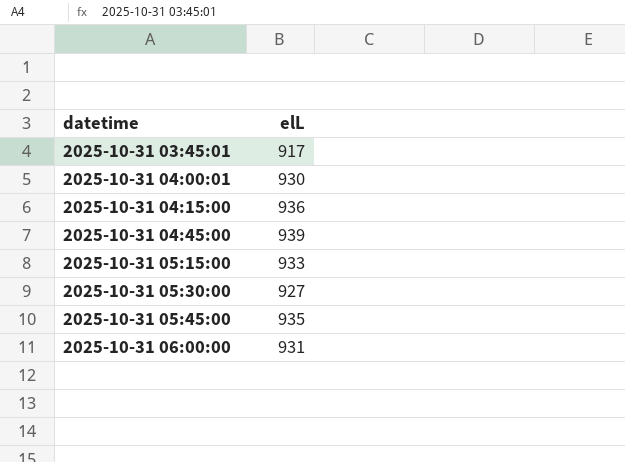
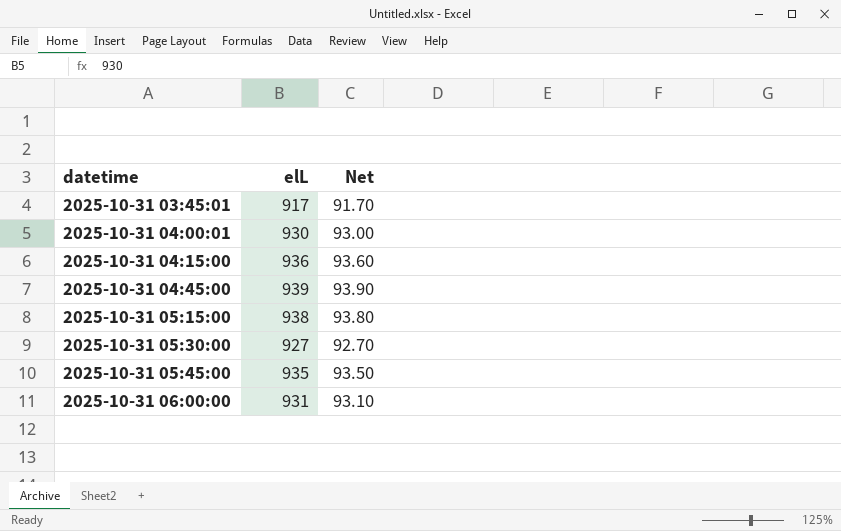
column Net | formula: none -> [elL] * 0.1
2025-10-31 05:15:00 | elL: 933 -> 938

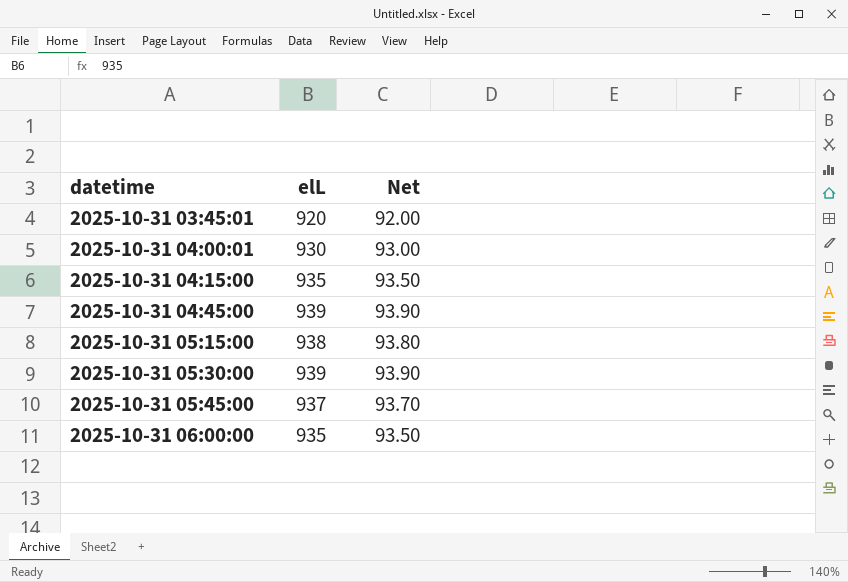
2025-10-31 03:45:01 | elL: 917 -> 920
2025-10-31 03:45:01 | Net: 91.70 -> 92.00
2025-10-31 04:15:00 | elL: 936 -> 935
2025-10-31 04:15:00 | Net: 93.60 -> 93.50
2025-10-31 05:30:00 | elL: 927 -> 939
2025-10-31 05:30:00 | Net: 92.70 -> 93.90
2025-10-31 05:45:00 | elL: 935 -> 937
2025-10-31 05:45:00 | Net: 93.50 -> 93.70
2025-10-31 06:00:00 | elL: 931 -> 935
2025-10-31 06:00:00 | Net: 93.10 -> 93.50

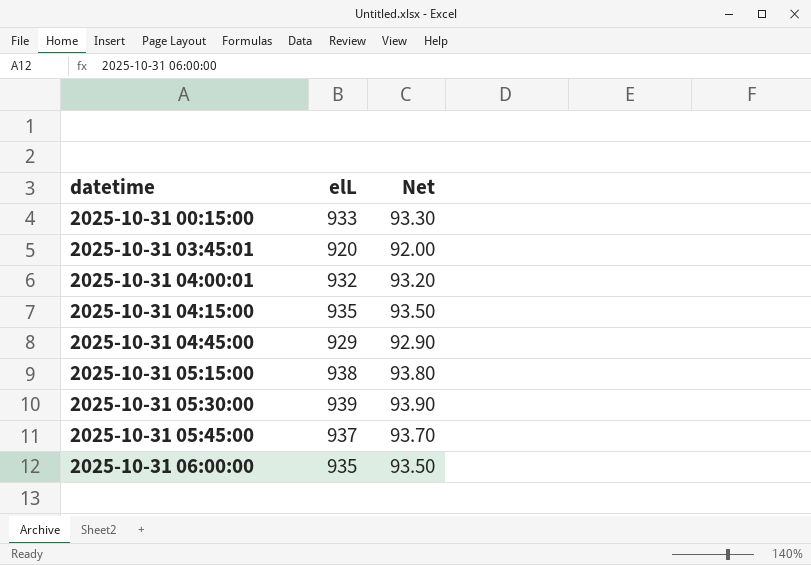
row 2025-10-31 00:15:00: none -> 933 | 93.30
2025-10-31 04:00:01 | elL: 930 -> 932
2025-10-31 04:00:01 | Net: 93.00 -> 93.20
2025-10-31 04:45:00 | elL: 939 -> 929
2025-10-31 04:45:00 | Net: 93.90 -> 92.90

